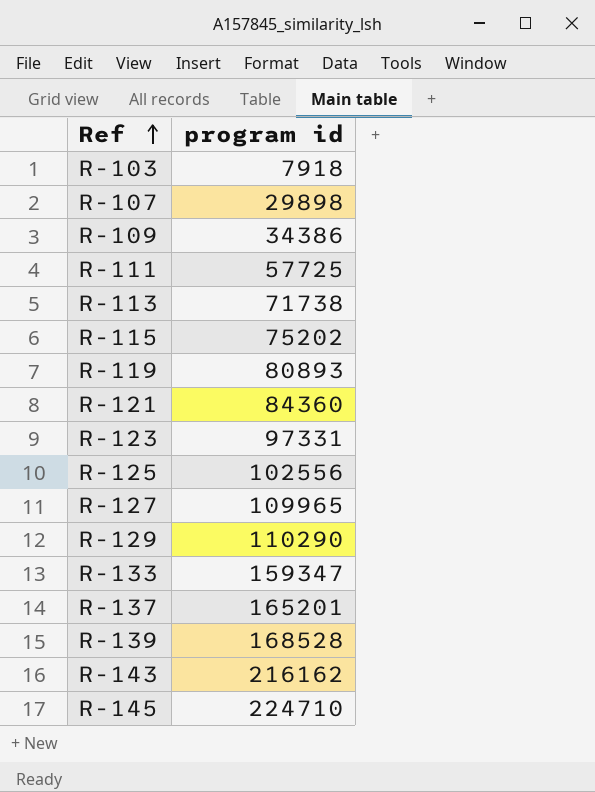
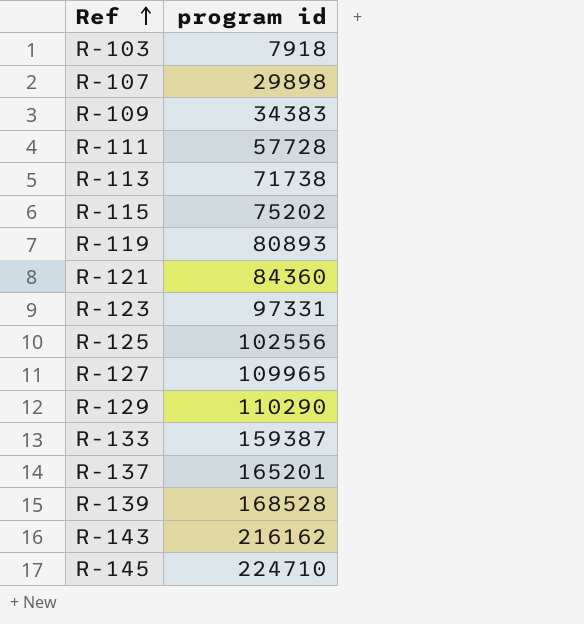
R-109 | program id: 34386 -> 34383
R-111 | program id: 57725 -> 57728
R-133 | program id: 159347 -> 159387

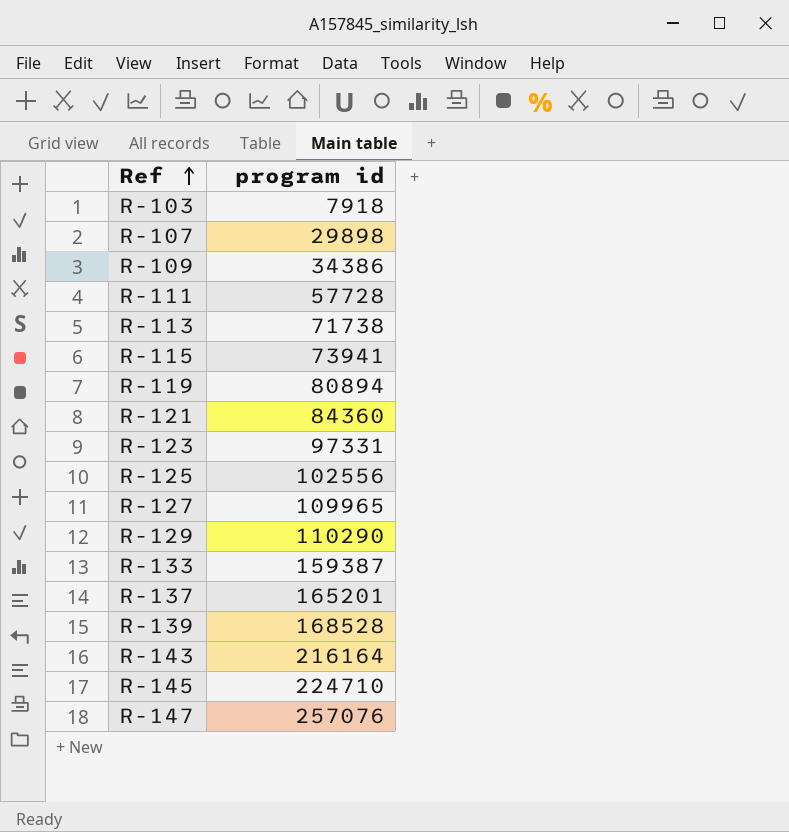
R-109 | program id: 34383 -> 34386
R-115 | program id: 75202 -> 73941
R-119 | program id: 80893 -> 80894
R-143 | program id: 216162 -> 216164
row R-147: none -> 257076

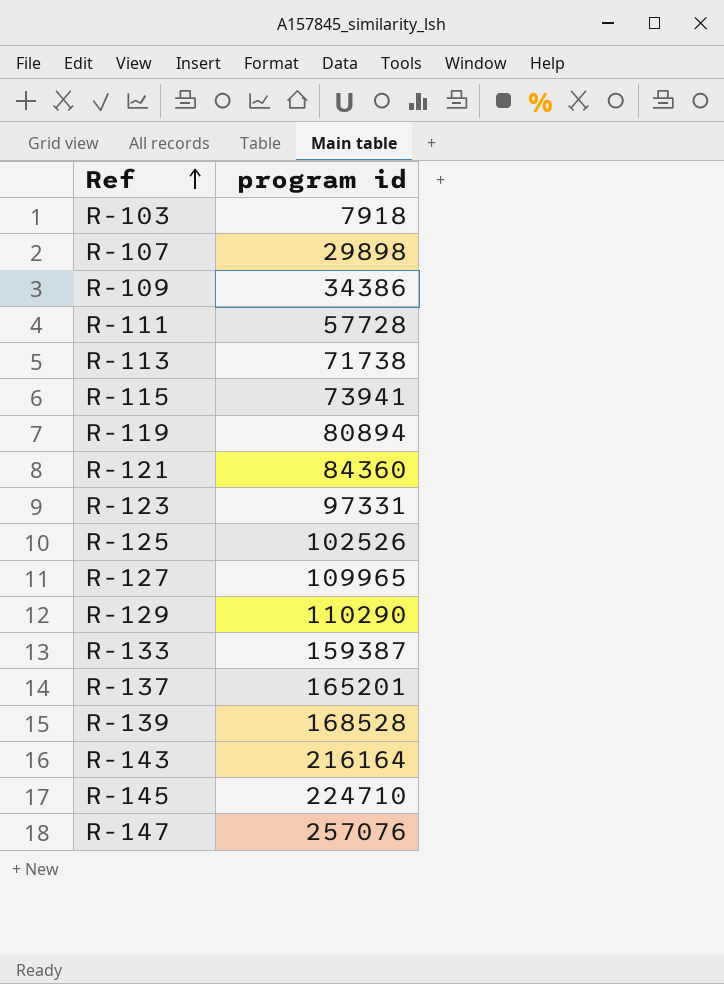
R-125 | program id: 102556 -> 102526

